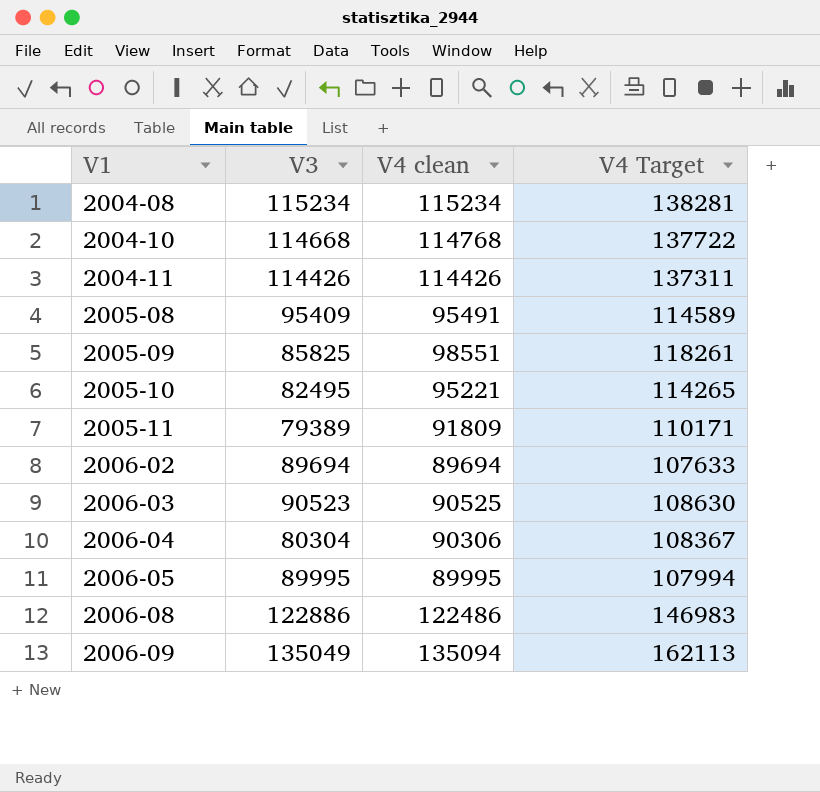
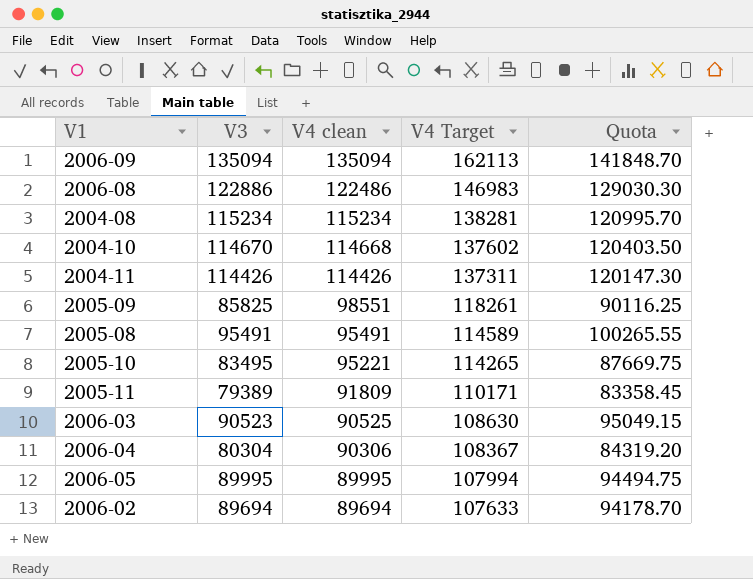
row order: V1 ascending -> V4 clean descending
column Quota | formula: none -> [V3] * 1.05
2006-09 | V3: 135049 -> 135094
2004-10 | V3: 114668 -> 114670
2004-10 | V4 clean: 114768 -> 114668
2004-10 | V4 Target: 137722 -> 137602
2005-08 | V3: 95409 -> 95491
2005-10 | V3: 82495 -> 83495

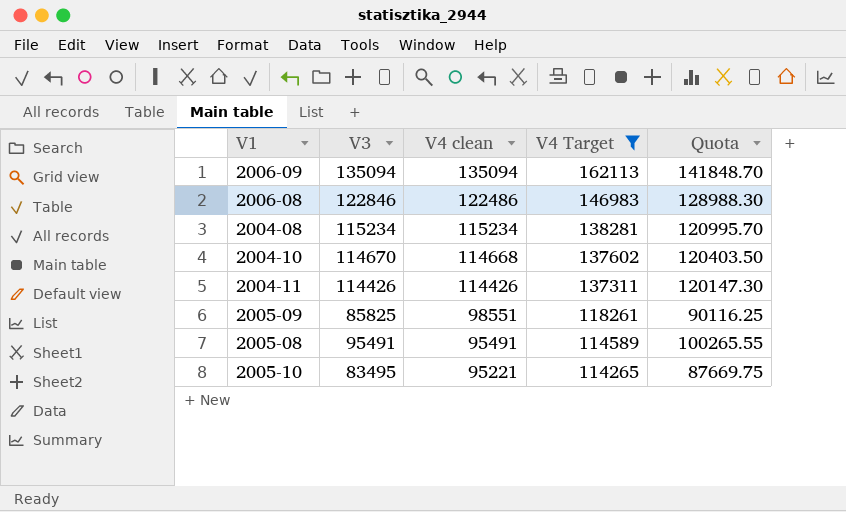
filter: none -> V4 Target >= 114265
2006-08 | V3: 122886 -> 122846
2006-08 | Quota: 129030.30 -> 128988.30

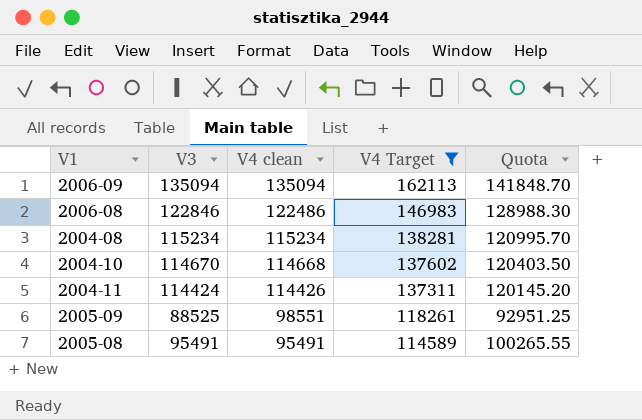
row 2005-10: 83495 | 95221 | 114265 | 87669.75 -> none
2004-11 | V3: 114426 -> 114424
2004-11 | Quota: 120147.30 -> 120145.20
2005-09 | V3: 85825 -> 88525
2005-09 | Quota: 90116.25 -> 92951.25

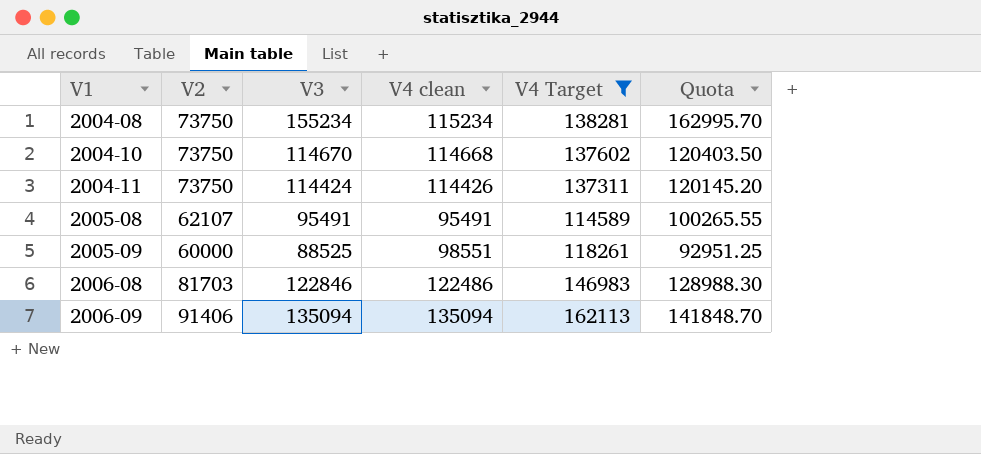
row order: V4 clean descending -> V1 ascending
column V2 | position: none -> 2
2004-08 | V3: 115234 -> 155234
2004-08 | Quota: 120995.70 -> 162995.70

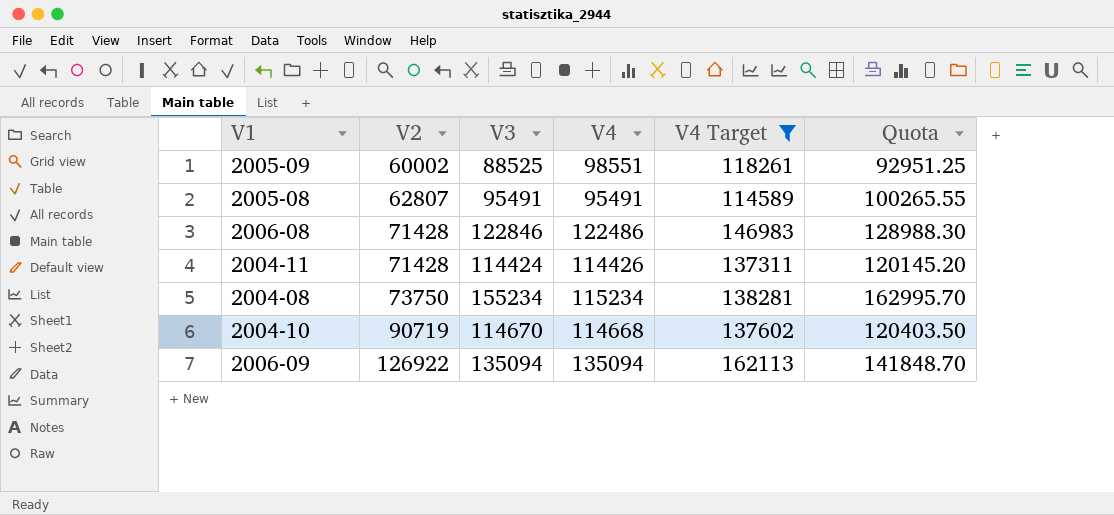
row order: V1 ascending -> V2 ascending
column name: V4 clean -> V4
2005-09 | V2: 60000 -> 60002
2005-08 | V2: 62107 -> 62807
2006-08 | V2: 81703 -> 71428
2004-11 | V2: 73750 -> 71428
2004-10 | V2: 73750 -> 90719
2006-09 | V2: 91406 -> 126922

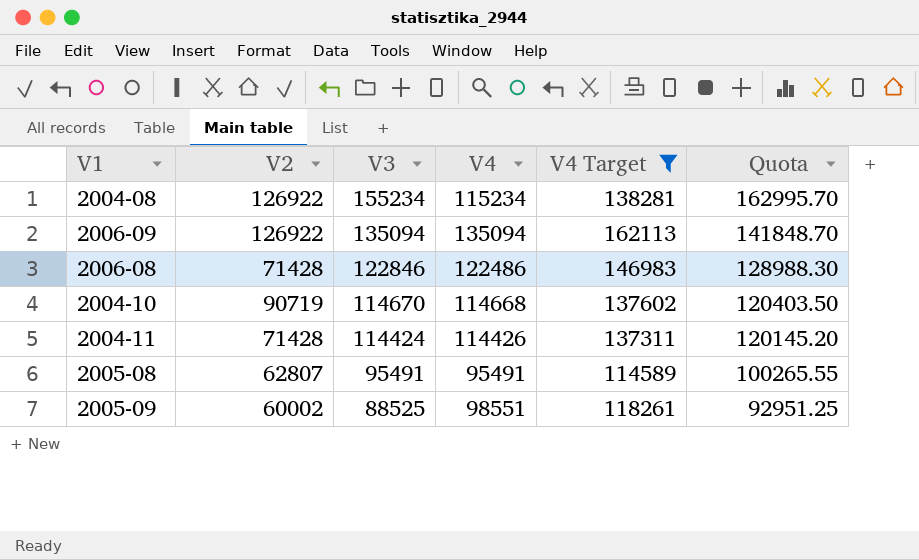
row order: V2 ascending -> V3 descending
2004-08 | V2: 73750 -> 126922

